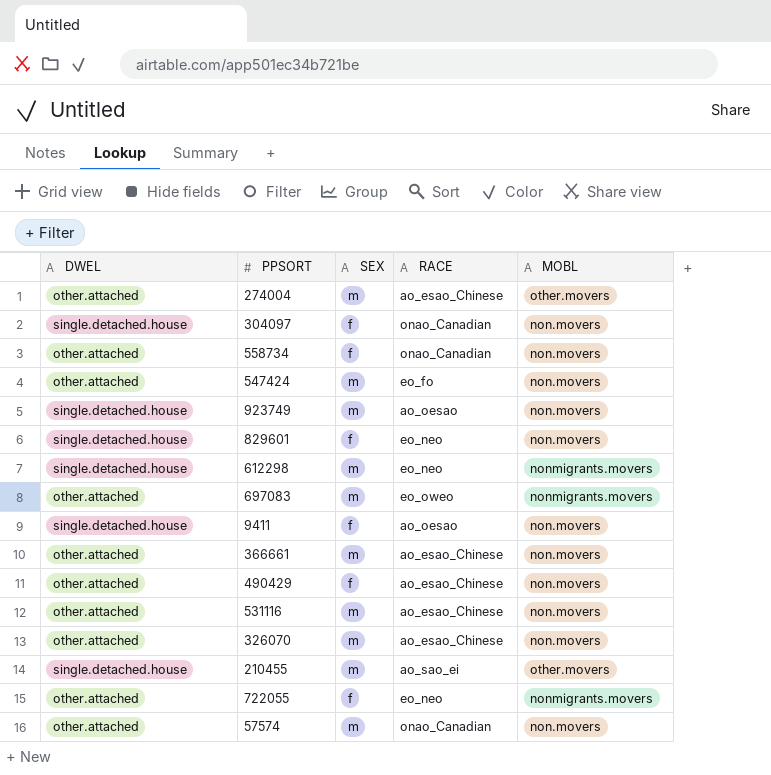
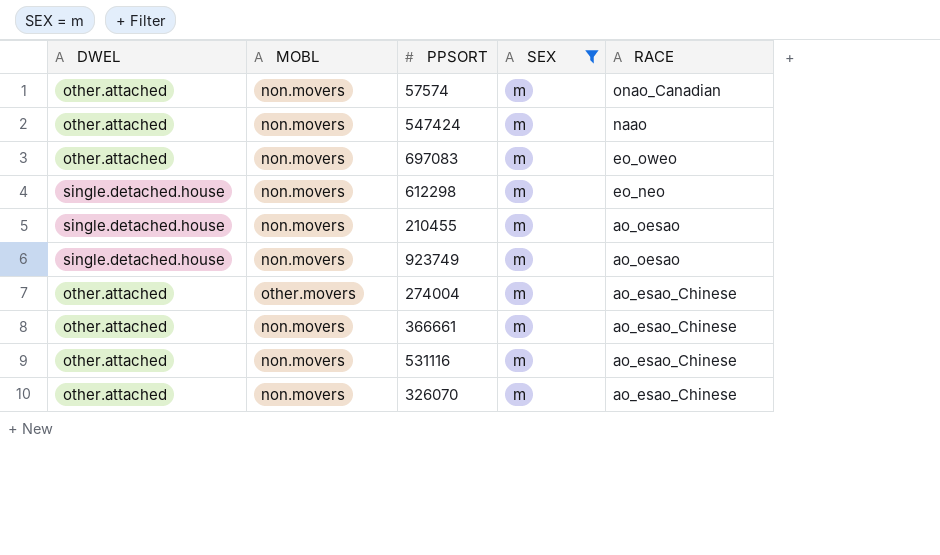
filter: none -> SEX = m
row order: none -> RACE descending
column MOBL | position: 5 -> 2
547424 | RACE: eo_fo -> naao
697083 | MOBL: nonmigrants.movers -> non.movers
612298 | MOBL: nonmigrants.movers -> non.movers
210455 | MOBL: other.movers -> non.movers
210455 | RACE: ao_sao_ei -> ao_oesao

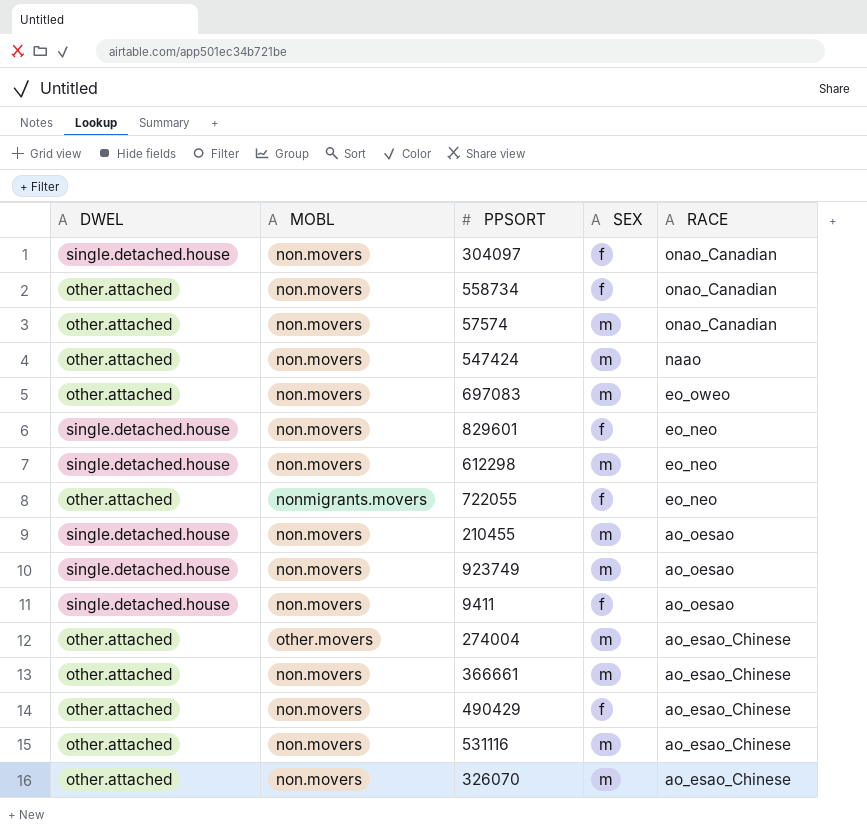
filter: SEX = m -> none

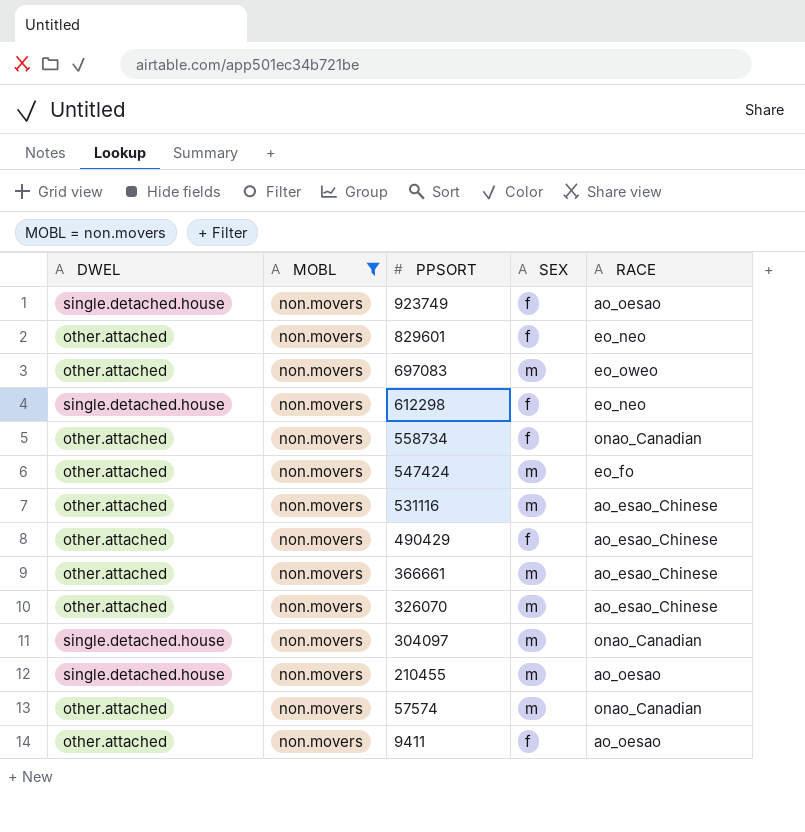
filter: none -> MOBL = non.movers
row order: RACE descending -> PPSORT descending
923749 | SEX: m -> f
829601 | DWEL: single.detached.house -> other.attached
612298 | SEX: m -> f
547424 | RACE: naao -> eo_fo
304097 | SEX: f -> m
9411 | DWEL: single.detached.house -> other.attached

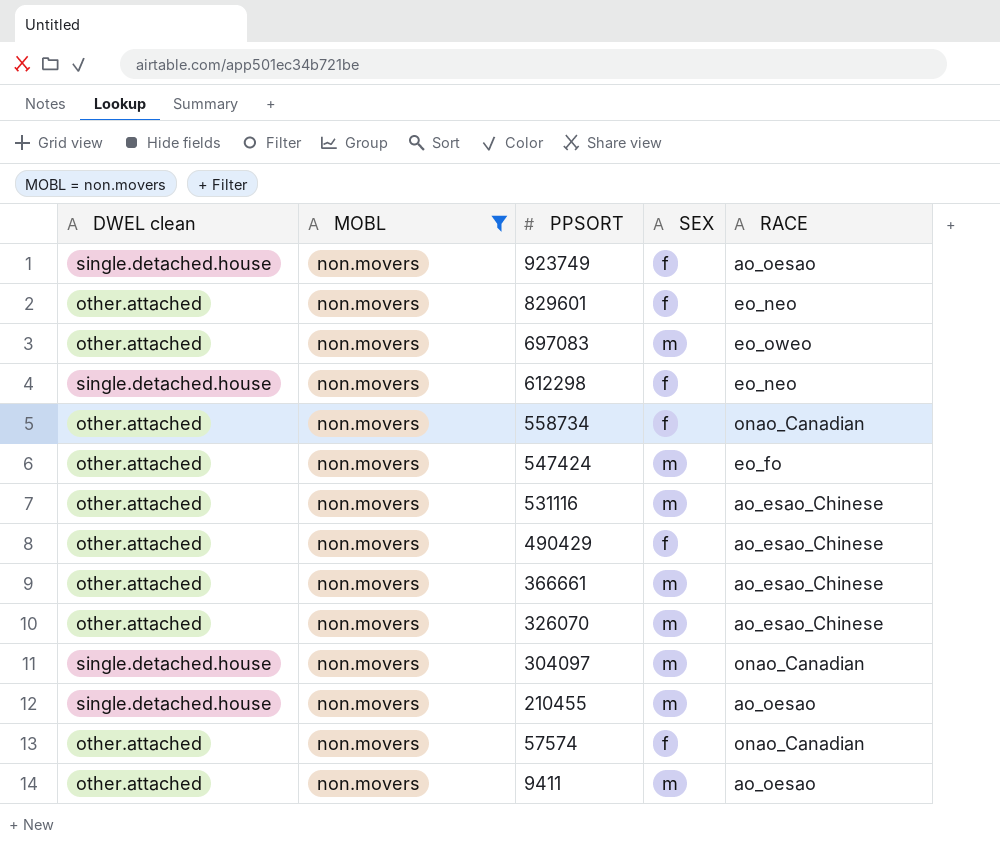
column name: DWEL -> DWEL clean
57574 | SEX: m -> f
9411 | SEX: f -> m

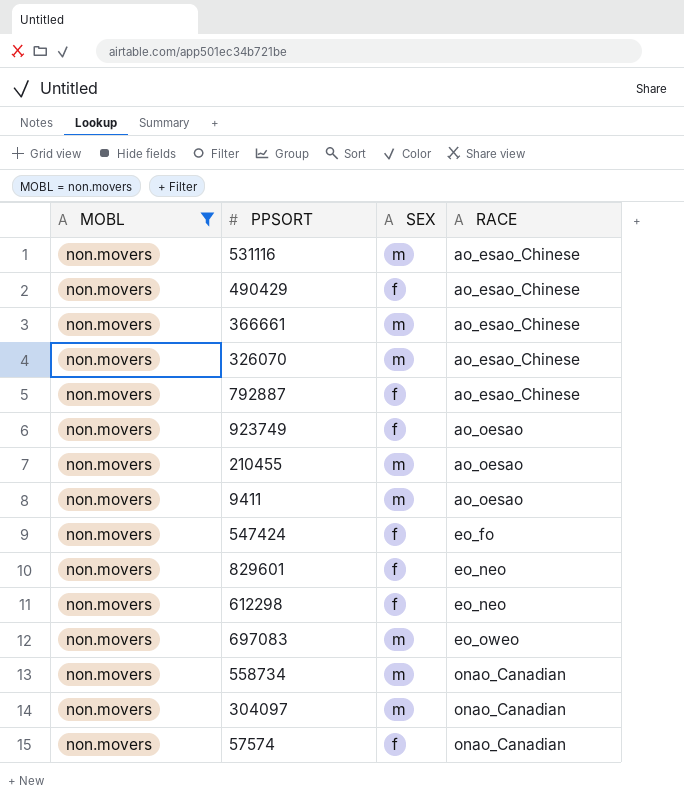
row order: PPSORT descending -> RACE ascending
column DWEL clean | position: 1 -> none
row 792887: none -> non.movers | f | ao_esao_Chinese
547424 | SEX: m -> f
558734 | SEX: f -> m

